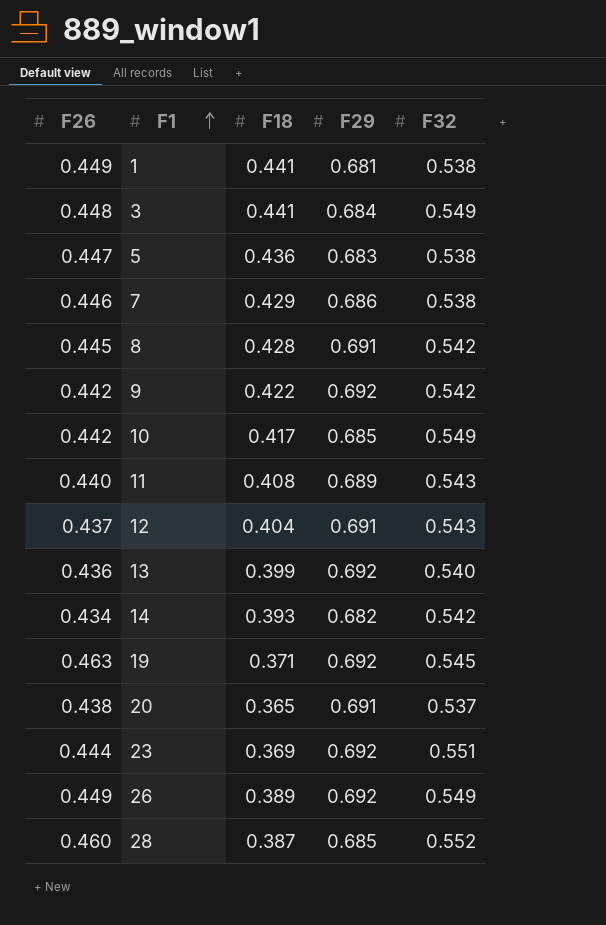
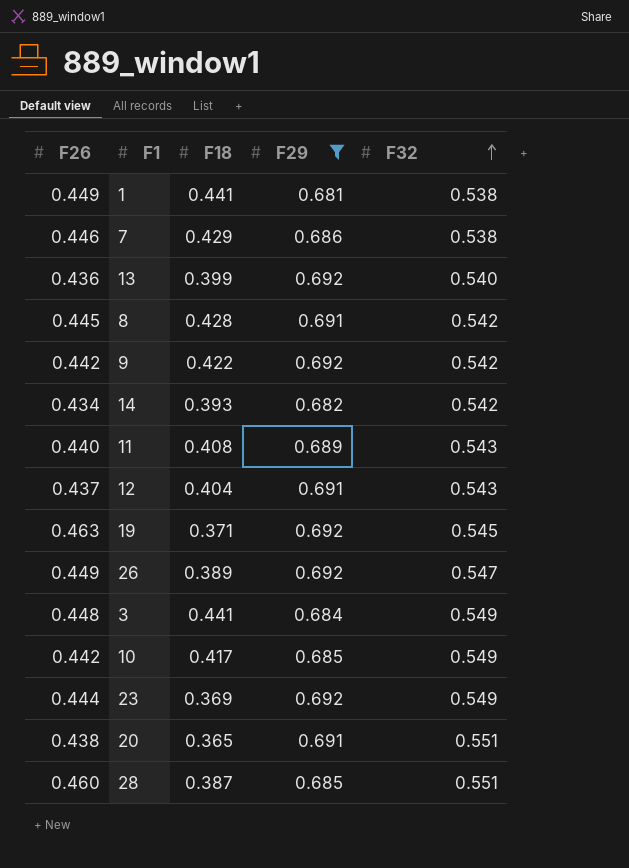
filter: none -> F29 != 0.683
row order: F1 ascending -> F32 ascending
26 | F32: 0.549 -> 0.547
23 | F32: 0.551 -> 0.549
20 | F32: 0.537 -> 0.551
28 | F32: 0.552 -> 0.551

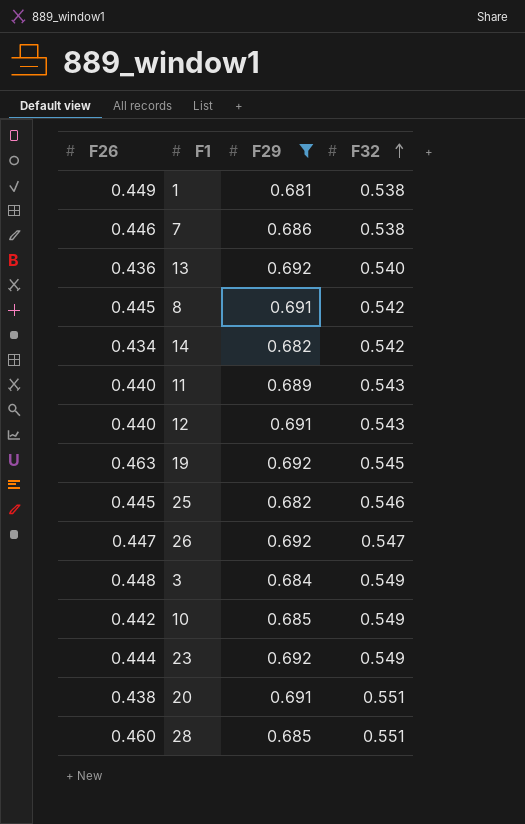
column F18 | position: 3 -> none
row 9: 0.442 | 0.422 | 0.692 | 0.542 -> none
12 | F26: 0.437 -> 0.440
row 25: none -> 0.445 | 0.682 | 0.546
26 | F26: 0.449 -> 0.447

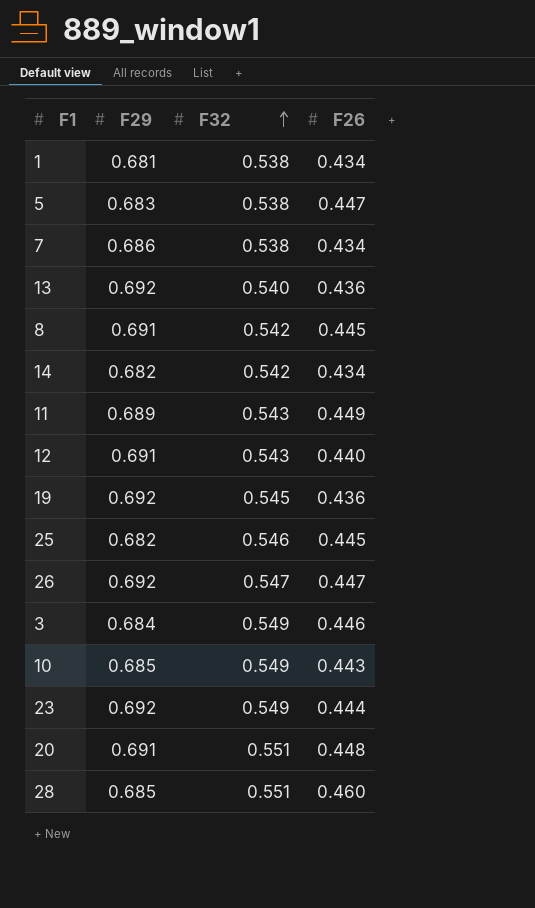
filter: F29 != 0.683 -> none
column F26 | position: 1 -> 4
1 | F26: 0.449 -> 0.434
7 | F26: 0.446 -> 0.434
11 | F26: 0.440 -> 0.449
19 | F26: 0.463 -> 0.436
3 | F26: 0.448 -> 0.446
10 | F26: 0.442 -> 0.443
20 | F26: 0.438 -> 0.448

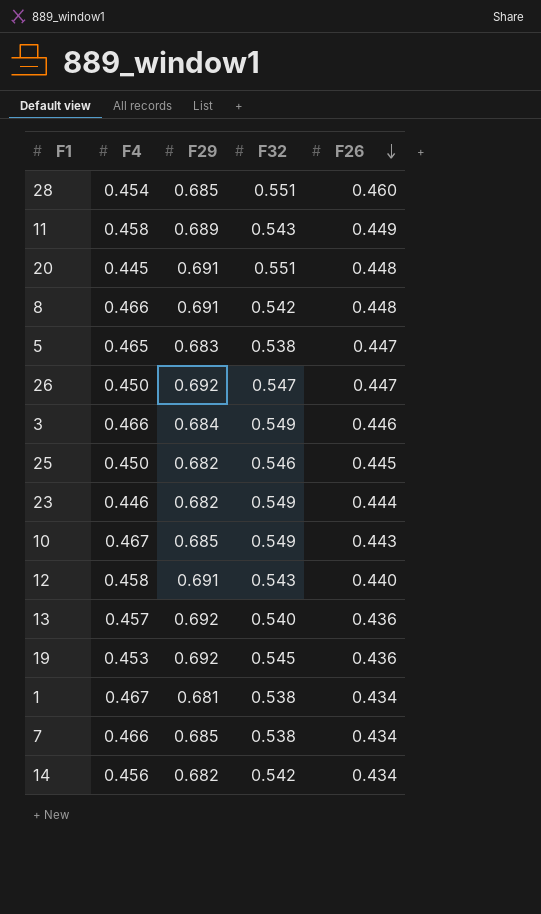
row order: F32 ascending -> F26 descending
column F4 | position: none -> 2
8 | F26: 0.445 -> 0.448
23 | F29: 0.692 -> 0.682
7 | F29: 0.686 -> 0.685

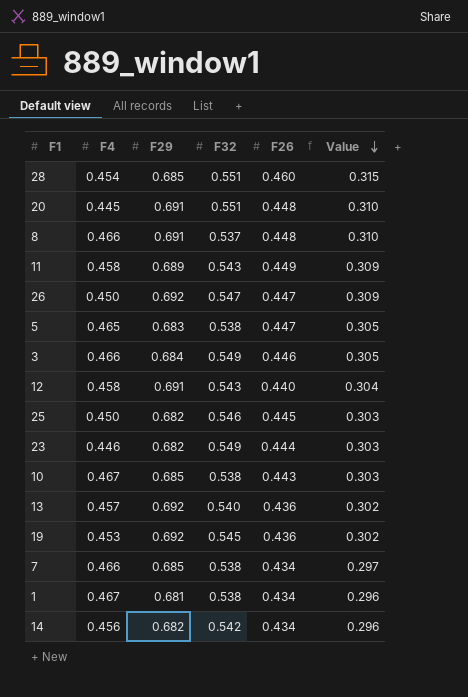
row order: F26 descending -> Value descending
column Value | formula: none -> [F29] * [F26]
8 | F32: 0.542 -> 0.537
10 | F32: 0.549 -> 0.538

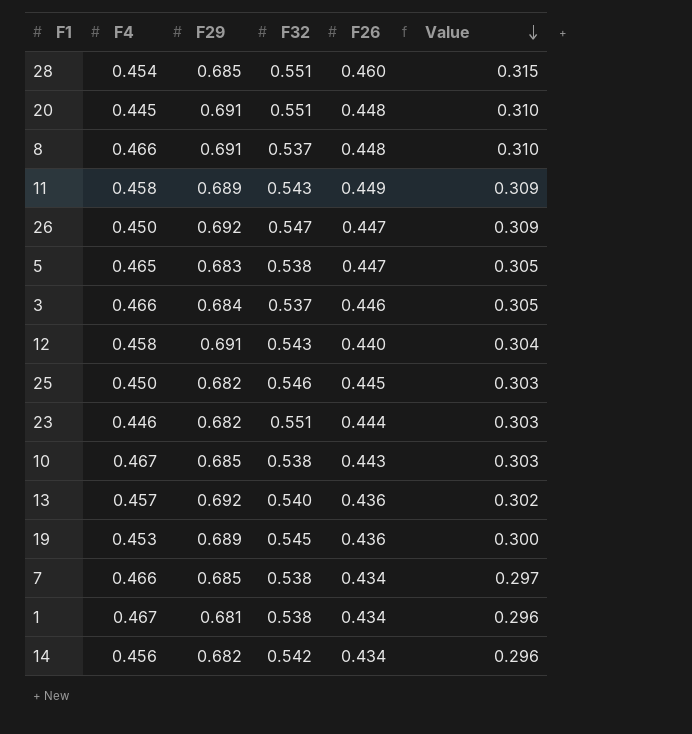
3 | F32: 0.549 -> 0.537
23 | F32: 0.549 -> 0.551
19 | F29: 0.692 -> 0.689
19 | Value: 0.302 -> 0.300

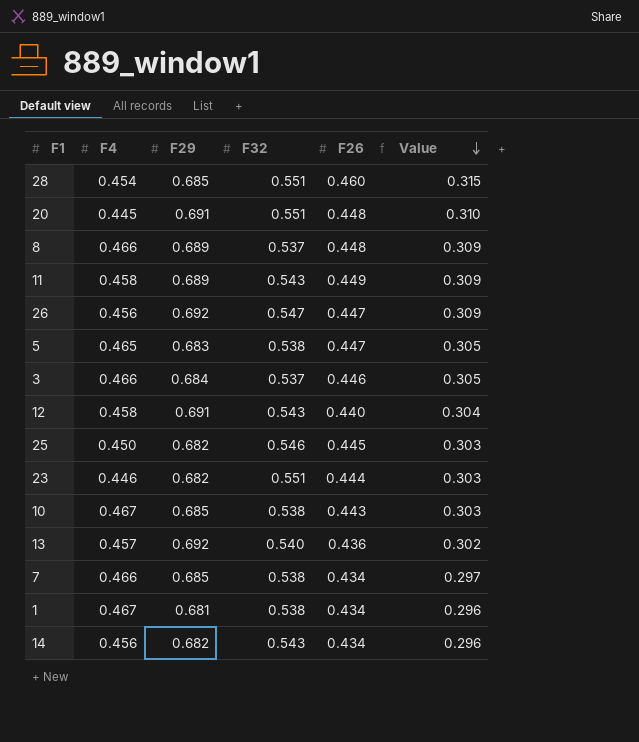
row 19: 0.453 | 0.689 | 0.545 | 0.436 | 0.300 -> none
8 | F29: 0.691 -> 0.689
8 | Value: 0.310 -> 0.309
26 | F4: 0.450 -> 0.456
14 | F32: 0.542 -> 0.543

